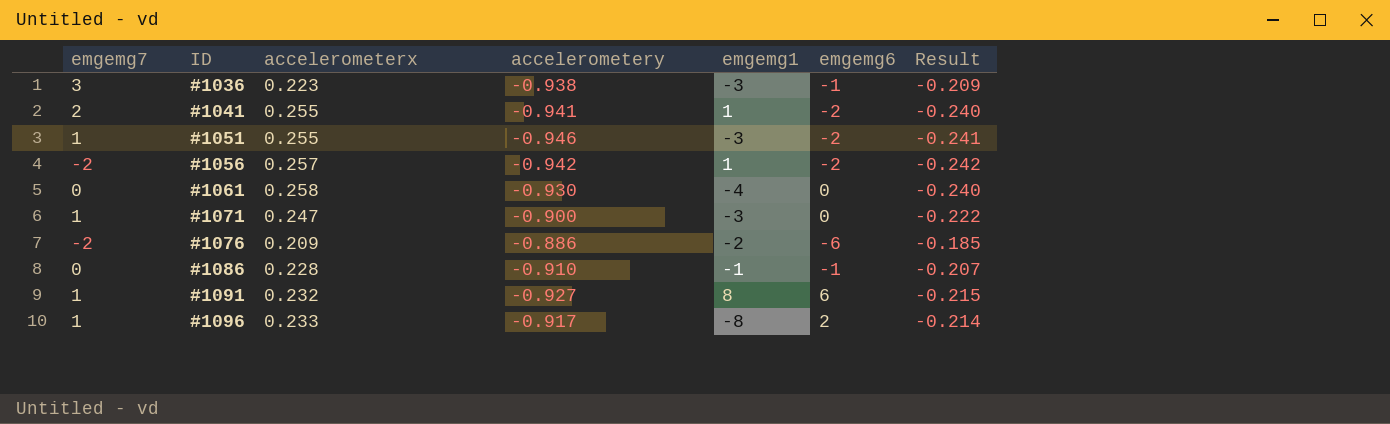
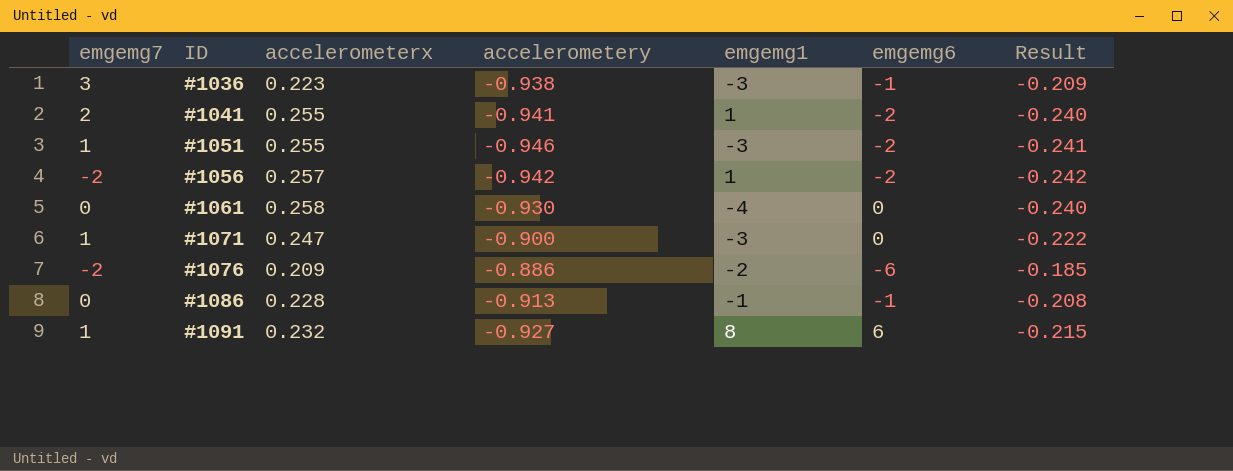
row #1096: 1 | 0.233 | -0.917 | -8 | 2 | -0.214 -> none
#1086 | accelerometery: -0.910 -> -0.913
#1086 | Result: -0.207 -> -0.208

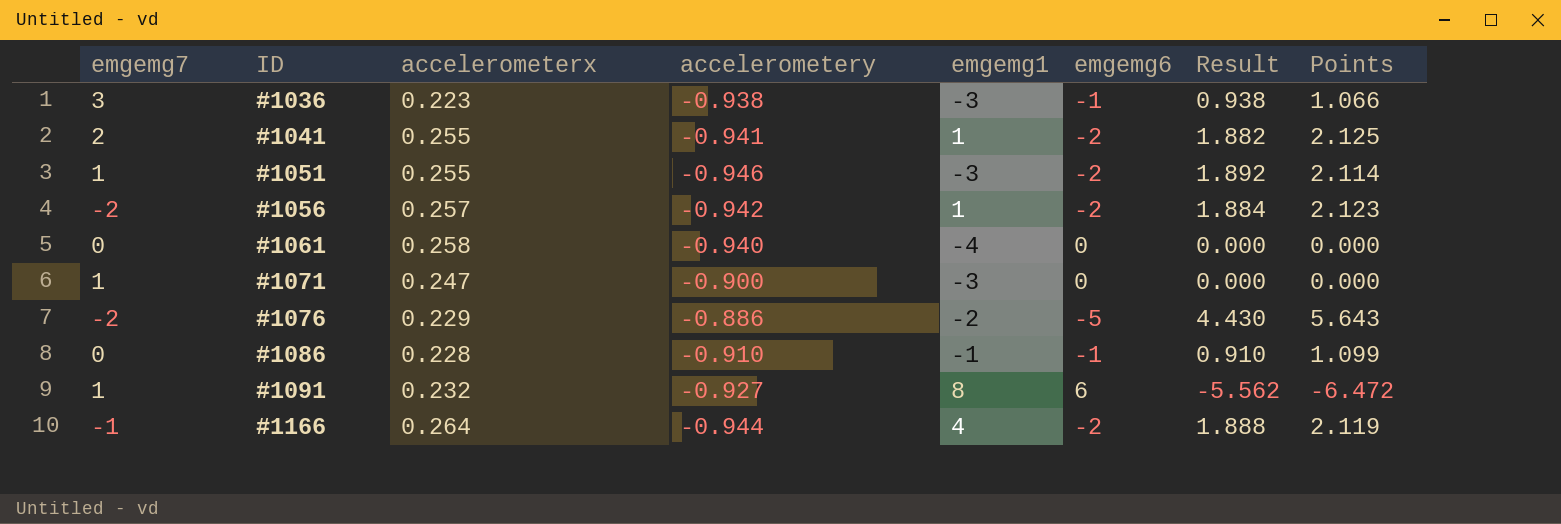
column Result | formula: [accelerometerx] * [accelerometery] -> [accelerometery] * [emgemg6]
column Points | formula: none -> [emgemg6] / [accelerometery]
#1061 | accelerometery: -0.930 -> -0.940
#1076 | accelerometerx: 0.209 -> 0.229
#1076 | emgemg6: -6 -> -5
#1086 | accelerometery: -0.913 -> -0.910
row #1166: none -> -1 | 0.264 | -0.944 | 4 | -2 | 1.888 | 2.119

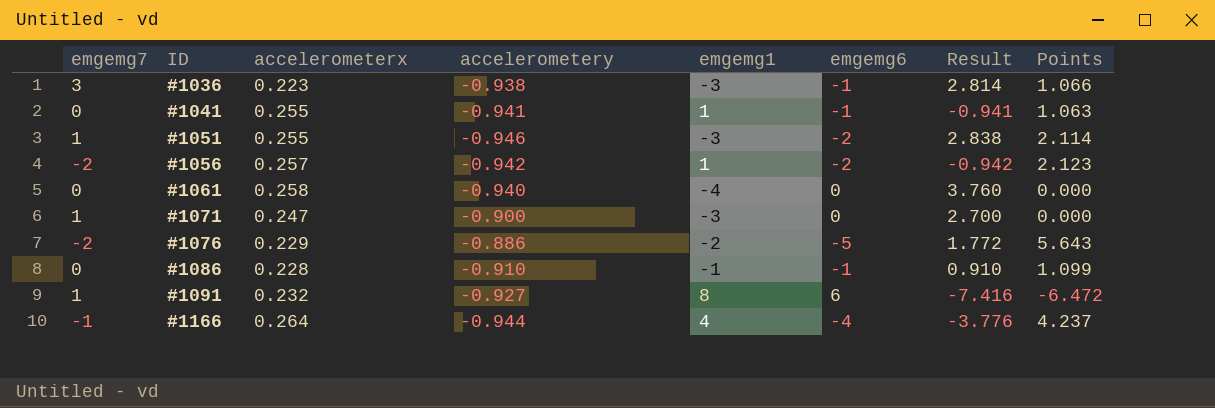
column Result | formula: [accelerometery] * [emgemg6] -> [accelerometery] * [emgemg1]
#1041 | emgemg7: 2 -> 0
#1041 | emgemg6: -2 -> -1
#1041 | Points: 2.125 -> 1.063
#1166 | emgemg6: -2 -> -4
#1166 | Points: 2.119 -> 4.237

